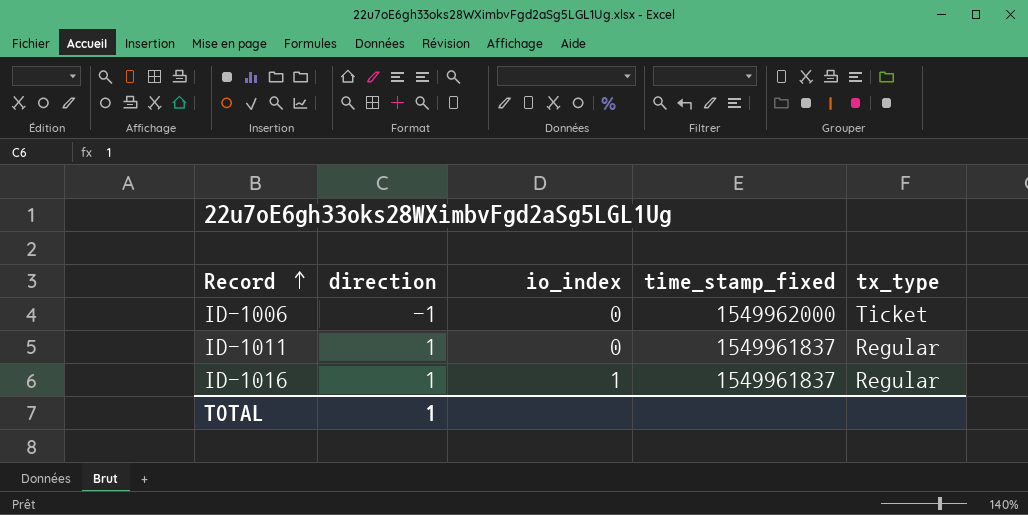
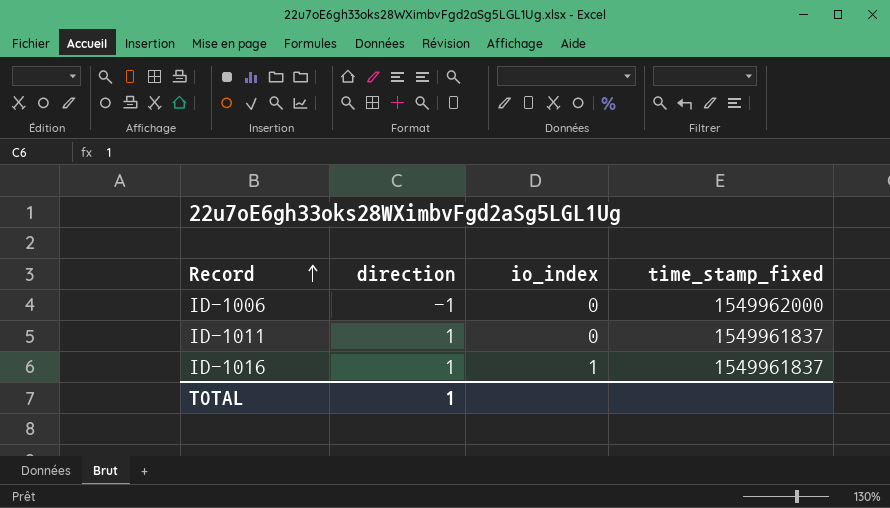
column tx_type | position: 5 -> none

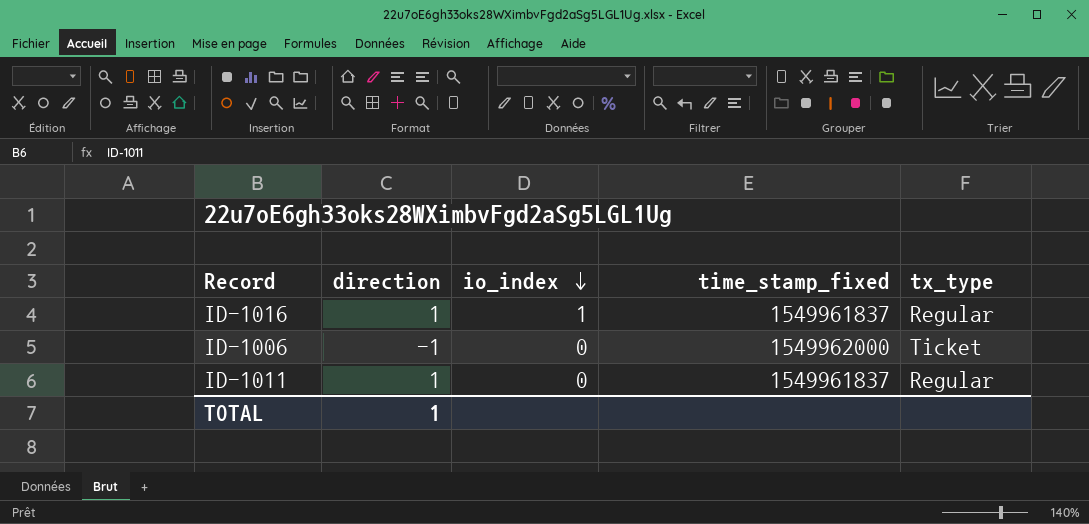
row order: Record ascending -> io_index descending
column tx_type | position: none -> 5

